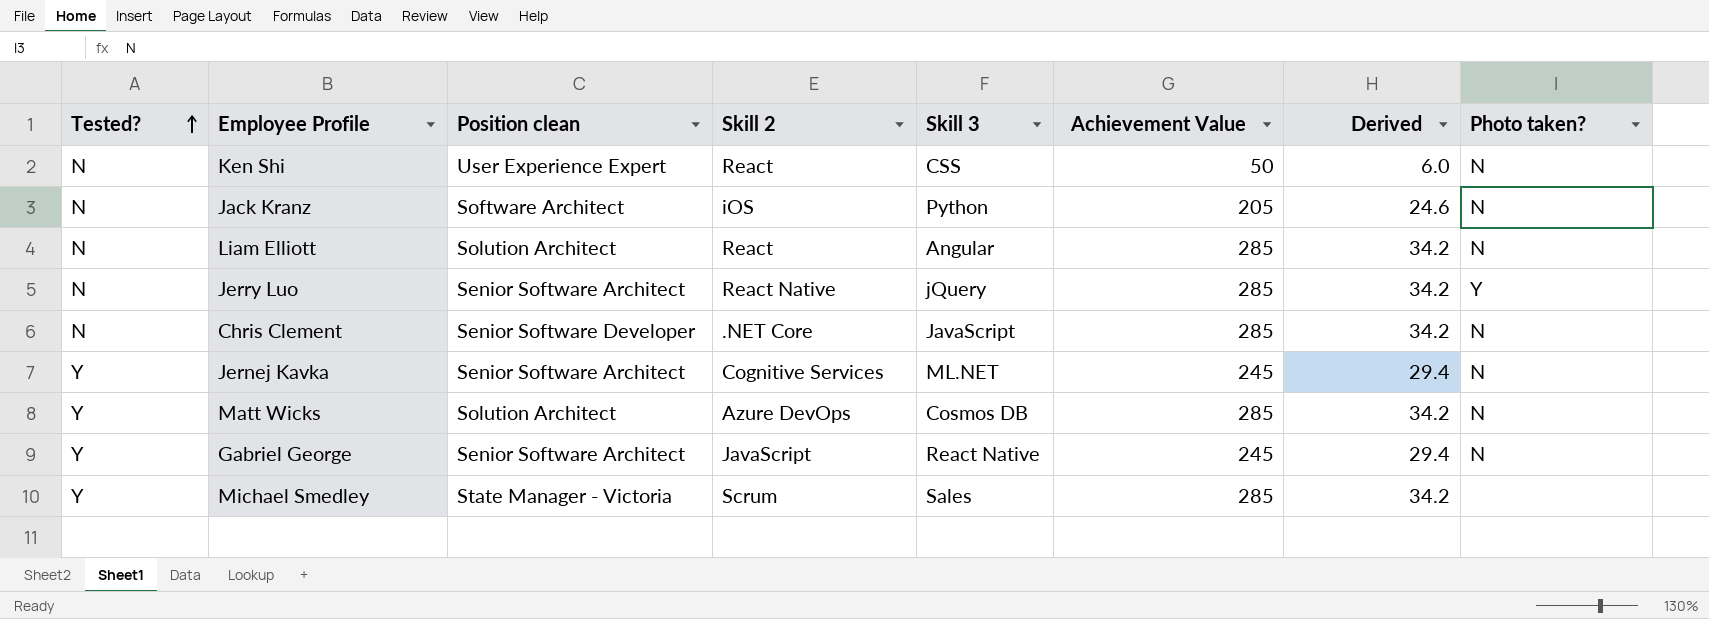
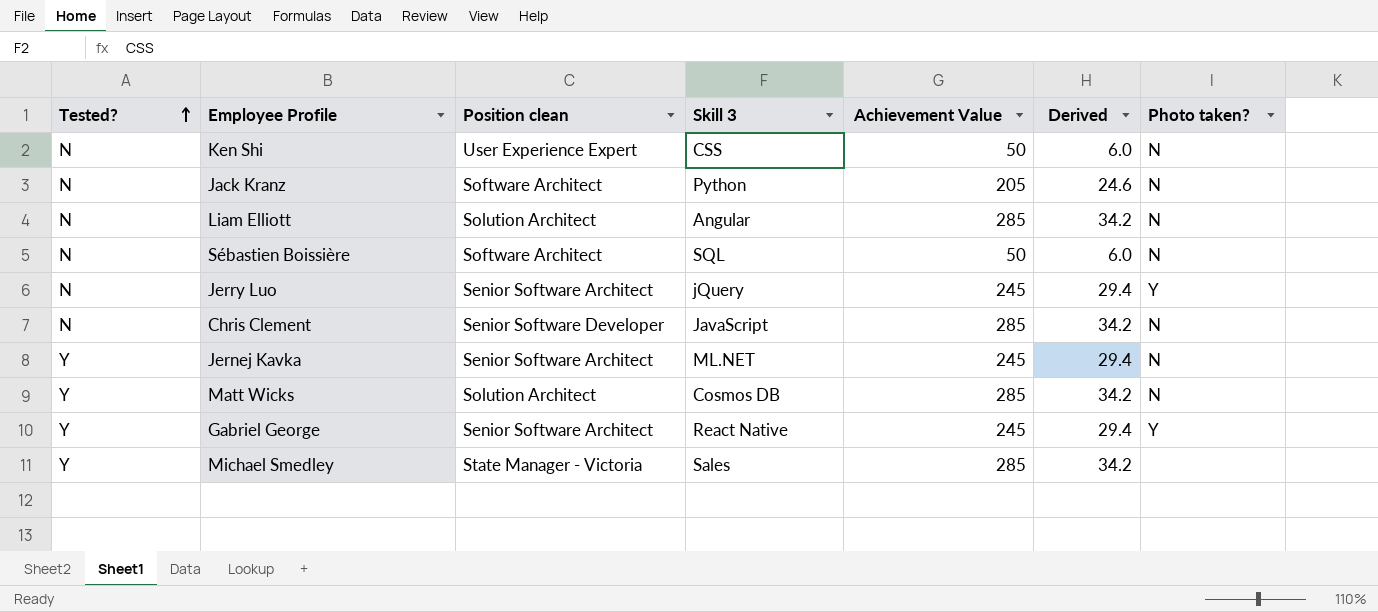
column Skill 2 | position: 4 -> none
row Sébastien Boissière: none -> N | Software Architect | SQL | 50 | 6.0 | N
Jerry Luo | Achievement Value: 285 -> 245
Jerry Luo | Derived: 34.2 -> 29.4
Gabriel George | Photo taken?: N -> Y

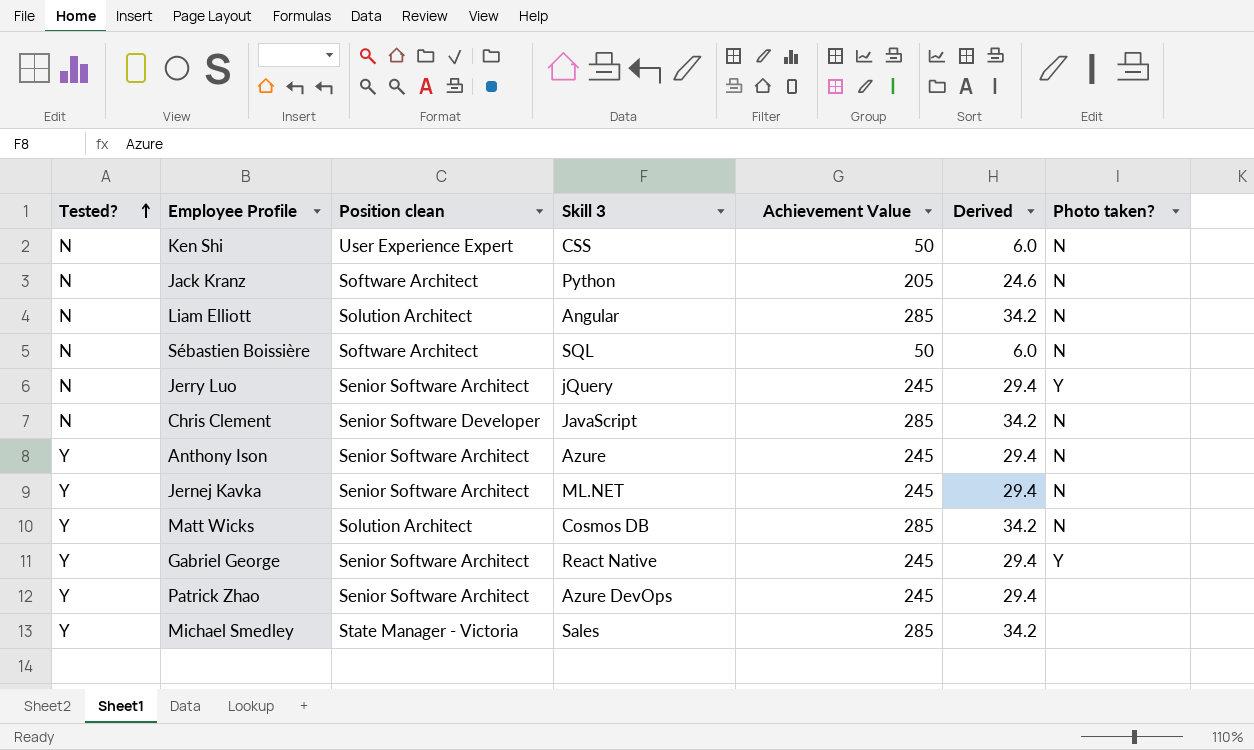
row Anthony Ison: none -> Y | Senior Software Architect | Azure | 245 | 29.4 | N
row Patrick Zhao: none -> Y | Senior Software Architect | Azure DevOps | 245 | 29.4 | none

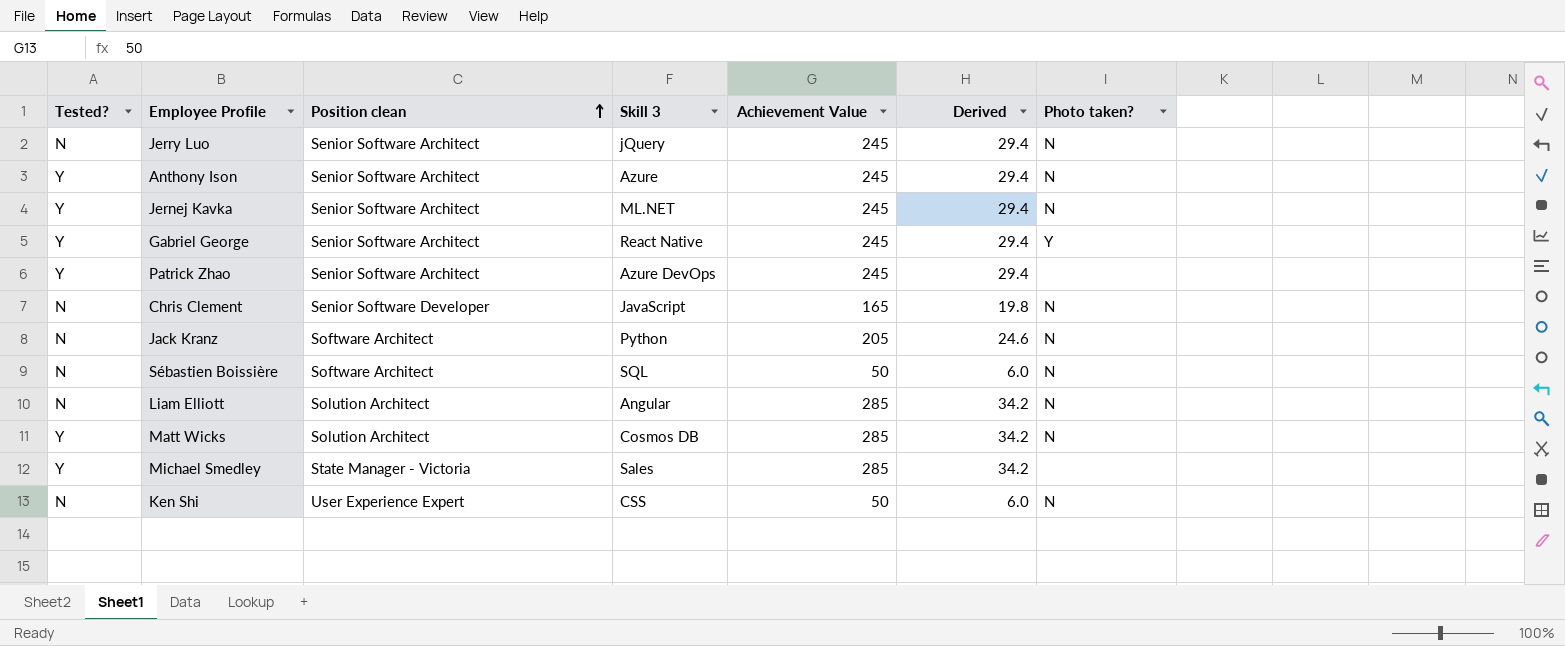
row order: Tested? ascending -> Position clean ascending
Jerry Luo | Photo taken?: Y -> N
Chris Clement | Achievement Value: 285 -> 165
Chris Clement | Derived: 34.2 -> 19.8

